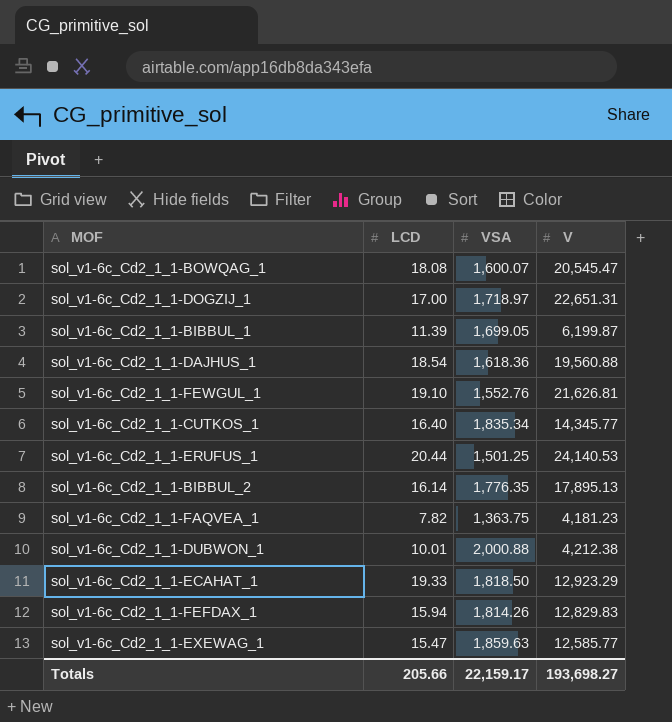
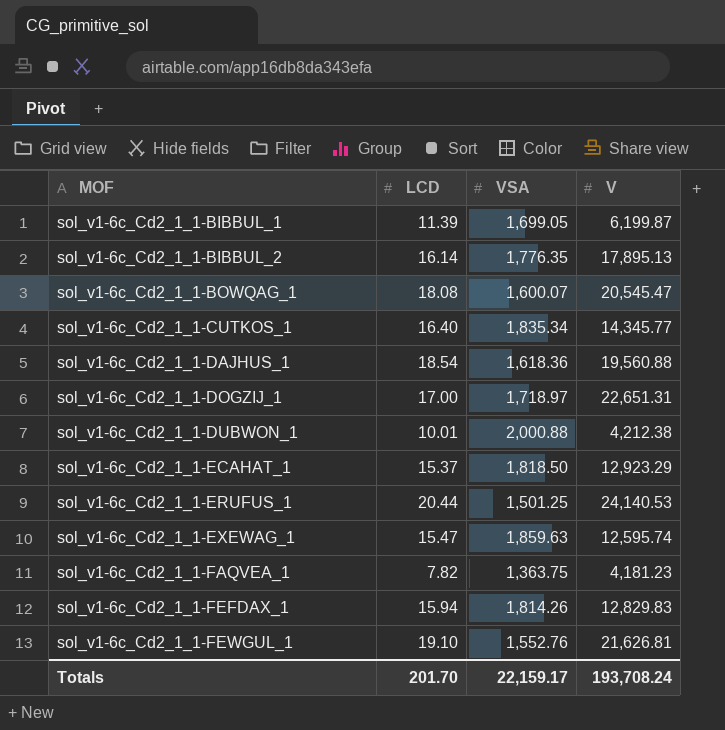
row order: none -> MOF ascending
sol_v1-6c_Cd2_1_1-ECAHAT_1 | LCD: 19.33 -> 15.37
sol_v1-6c_Cd2_1_1-EXEWAG_1 | V: 12,585.77 -> 12,595.74
Totals | LCD: 205.66 -> 201.70
Totals | V: 193,698.27 -> 193,708.24

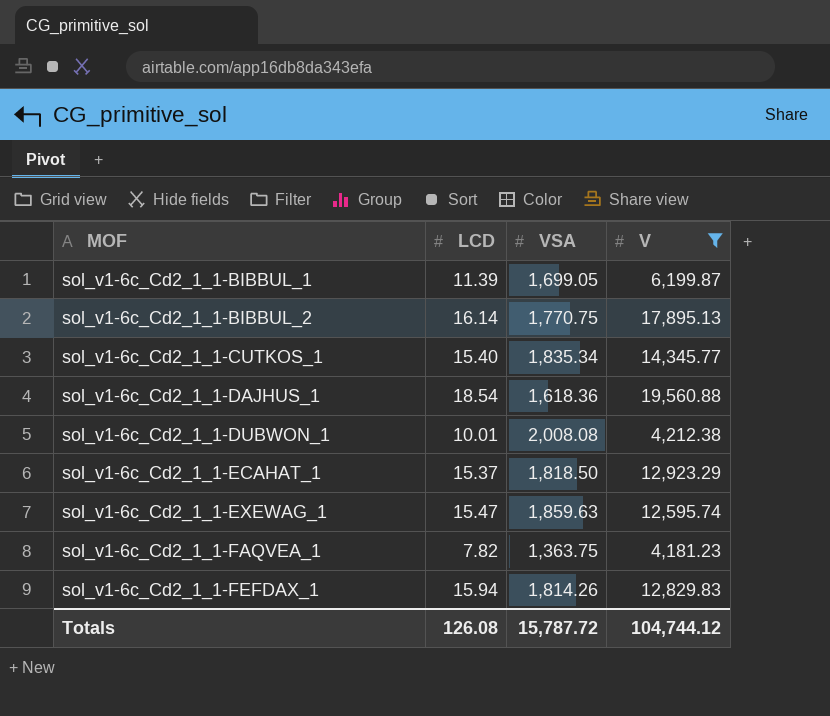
filter: none -> V <= 19,560.88
sol_v1-6c_Cd2_1_1-BIBBUL_2 | VSA: 1,776.35 -> 1,770.75
sol_v1-6c_Cd2_1_1-CUTKOS_1 | LCD: 16.40 -> 15.40
sol_v1-6c_Cd2_1_1-DUBWON_1 | VSA: 2,000.88 -> 2,008.08
Totals | LCD: 201.70 -> 126.08
Totals | VSA: 22,159.17 -> 15,787.72
Totals | V: 193,708.24 -> 104,744.12

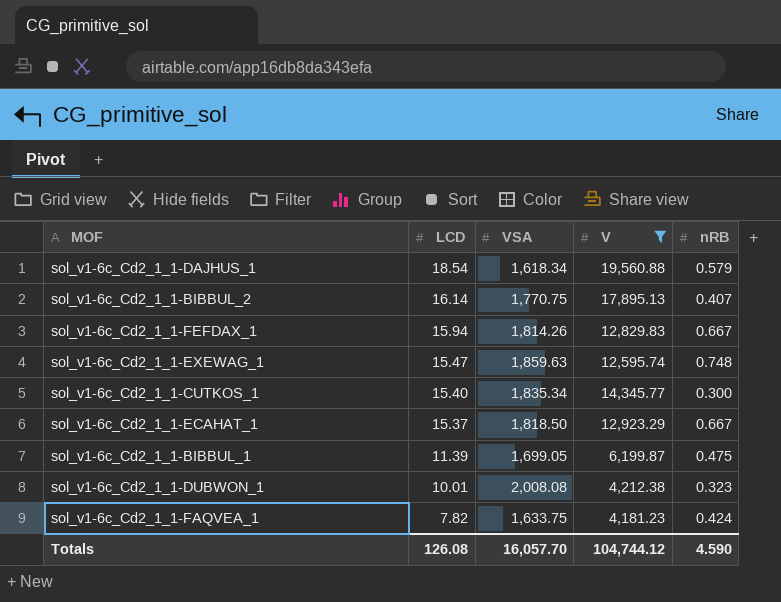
row order: MOF ascending -> LCD descending
column nRB | position: none -> 5
sol_v1-6c_Cd2_1_1-DAJHUS_1 | VSA: 1,618.36 -> 1,618.34
sol_v1-6c_Cd2_1_1-FAQVEA_1 | VSA: 1,363.75 -> 1,633.75
Totals | VSA: 15,787.72 -> 16,057.70

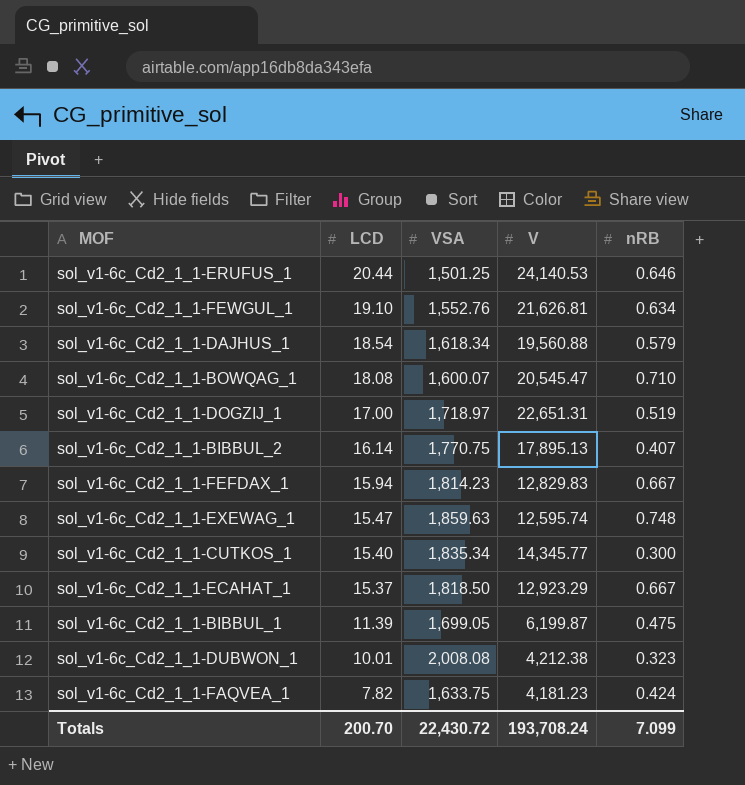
filter: V <= 19,560.88 -> none
sol_v1-6c_Cd2_1_1-FEFDAX_1 | VSA: 1,814.26 -> 1,814.23
Totals | LCD: 126.08 -> 200.70
Totals | VSA: 16,057.70 -> 22,430.72
Totals | V: 104,744.12 -> 193,708.24
Totals | nRB: 4.590 -> 7.099

